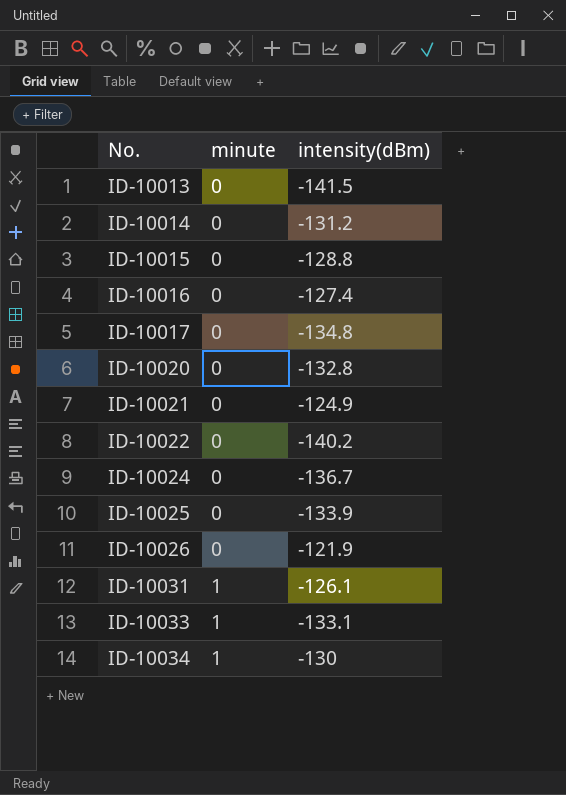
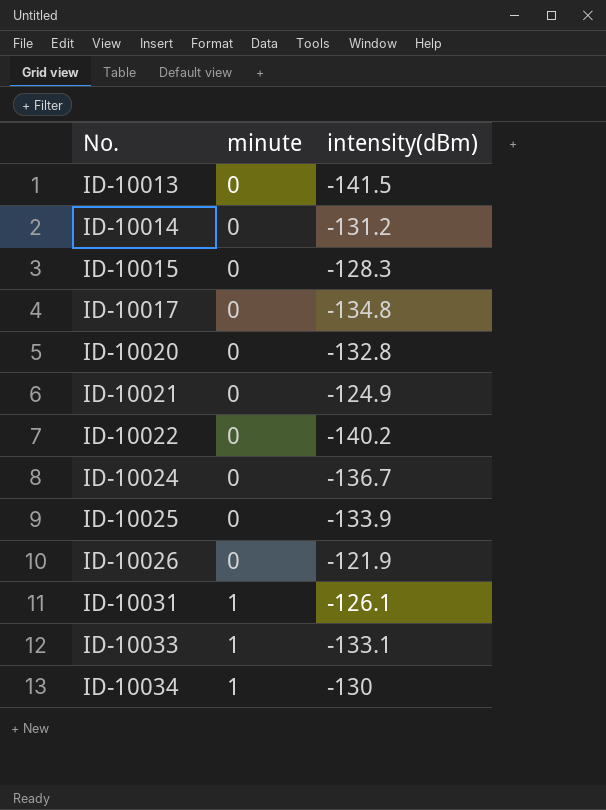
row ID-10016: 0 | -127.4 -> none
ID-10015 | intensity(dBm): -128.8 -> -128.3

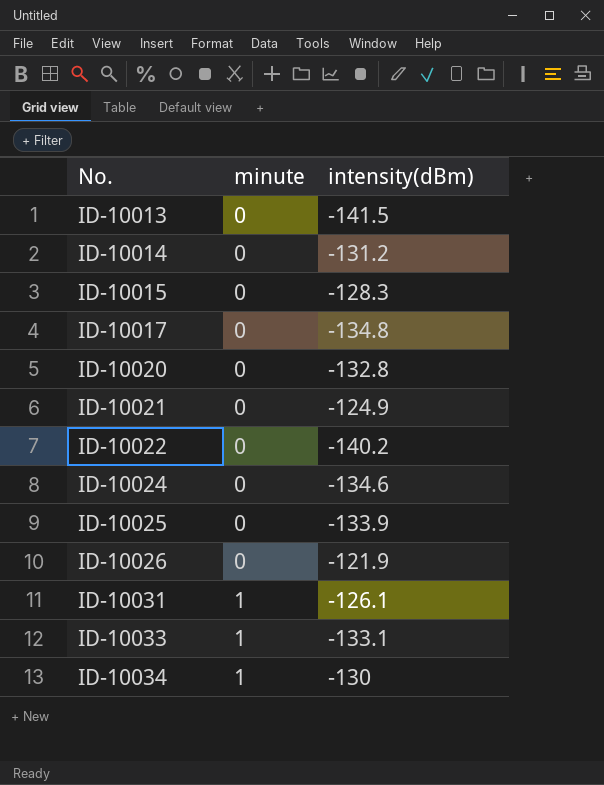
ID-10024 | intensity(dBm): -136.7 -> -134.6

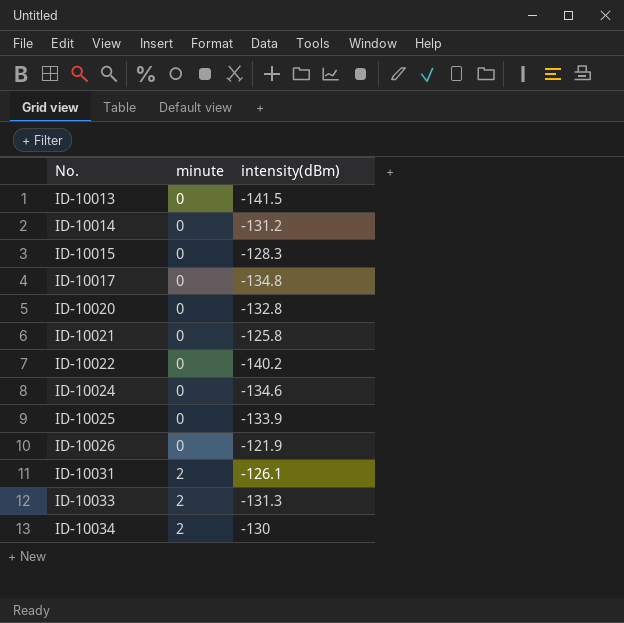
ID-10021 | intensity(dBm): -124.9 -> -125.8
ID-10031 | minute: 1 -> 2
ID-10033 | minute: 1 -> 2
ID-10033 | intensity(dBm): -133.1 -> -131.3
ID-10034 | minute: 1 -> 2

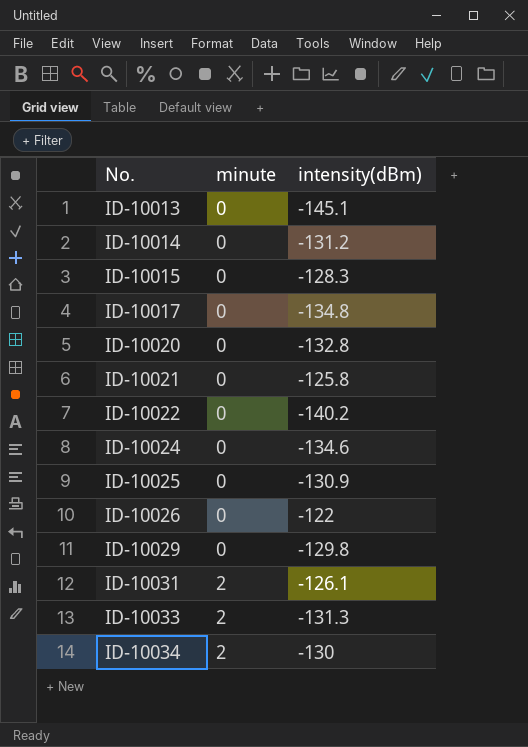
ID-10013 | intensity(dBm): -141.5 -> -145.1
ID-10025 | intensity(dBm): -133.9 -> -130.9
ID-10026 | intensity(dBm): -121.9 -> -122
row ID-10029: none -> 0 | -129.8

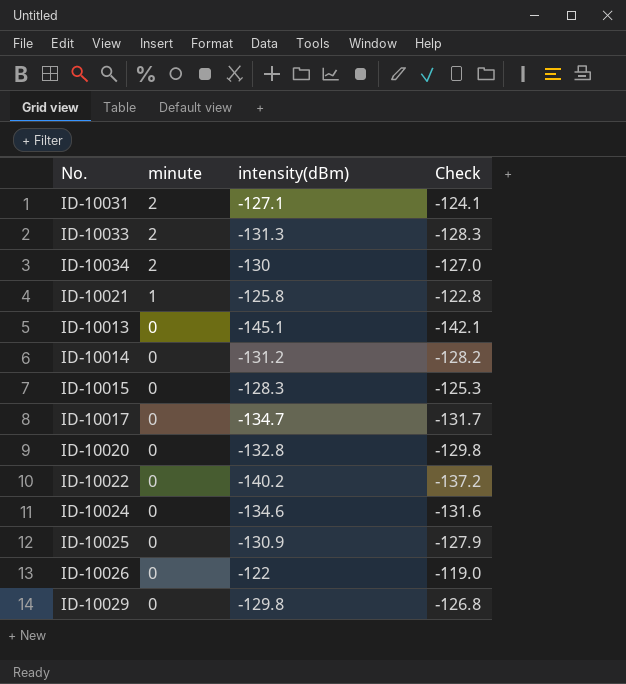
row order: No. ascending -> minute descending
column Check | formula: none -> [intensity(dBm)] + 3
ID-10031 | intensity(dBm): -126.1 -> -127.1
ID-10021 | minute: 0 -> 1
ID-10017 | intensity(dBm): -134.8 -> -134.7

